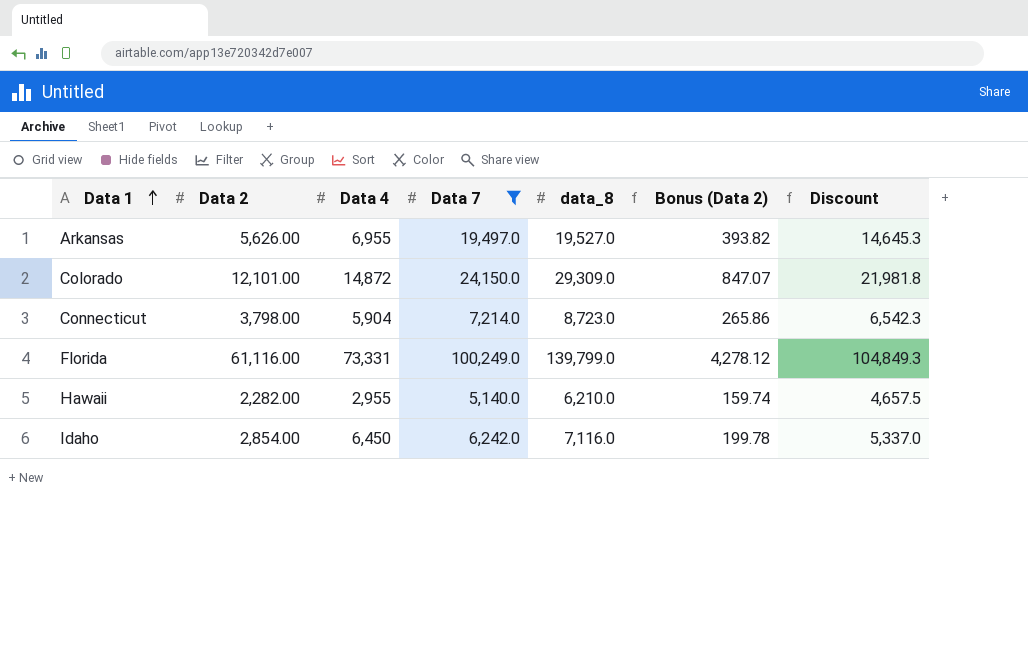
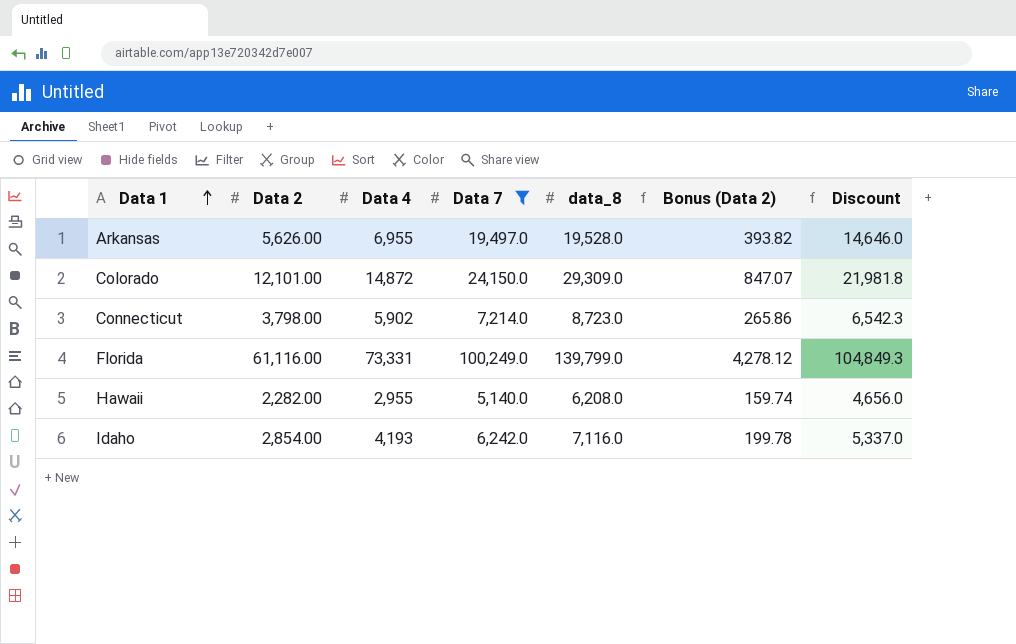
Arkansas | data_8: 19,527.0 -> 19,528.0
Arkansas | Discount: 14,645.3 -> 14,646.0
Connecticut | Data 4: 5,904 -> 5,902
Hawaii | data_8: 6,210.0 -> 6,208.0
Hawaii | Discount: 4,657.5 -> 4,656.0
Idaho | Data 4: 6,450 -> 4,193

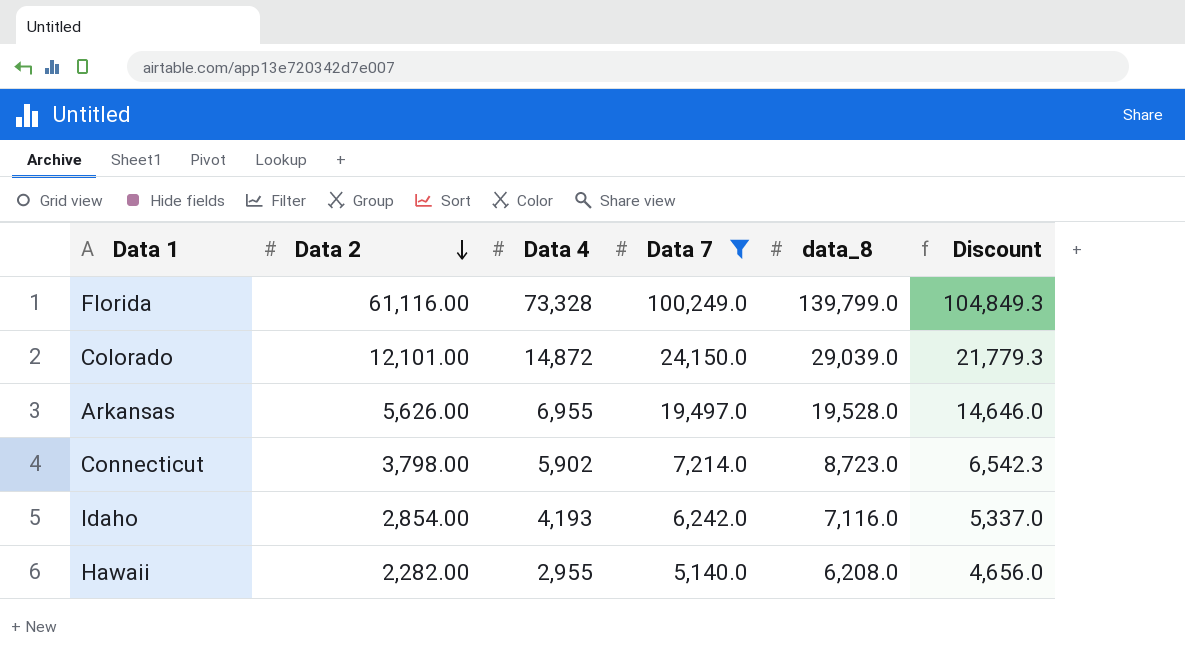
row order: Data 1 ascending -> Data 2 descending
column Bonus (Data 2) | formula: [Data 2] * 0.07 -> none
Florida | Data 4: 73,331 -> 73,328
Colorado | data_8: 29,309.0 -> 29,039.0
Colorado | Discount: 21,981.8 -> 21,779.3

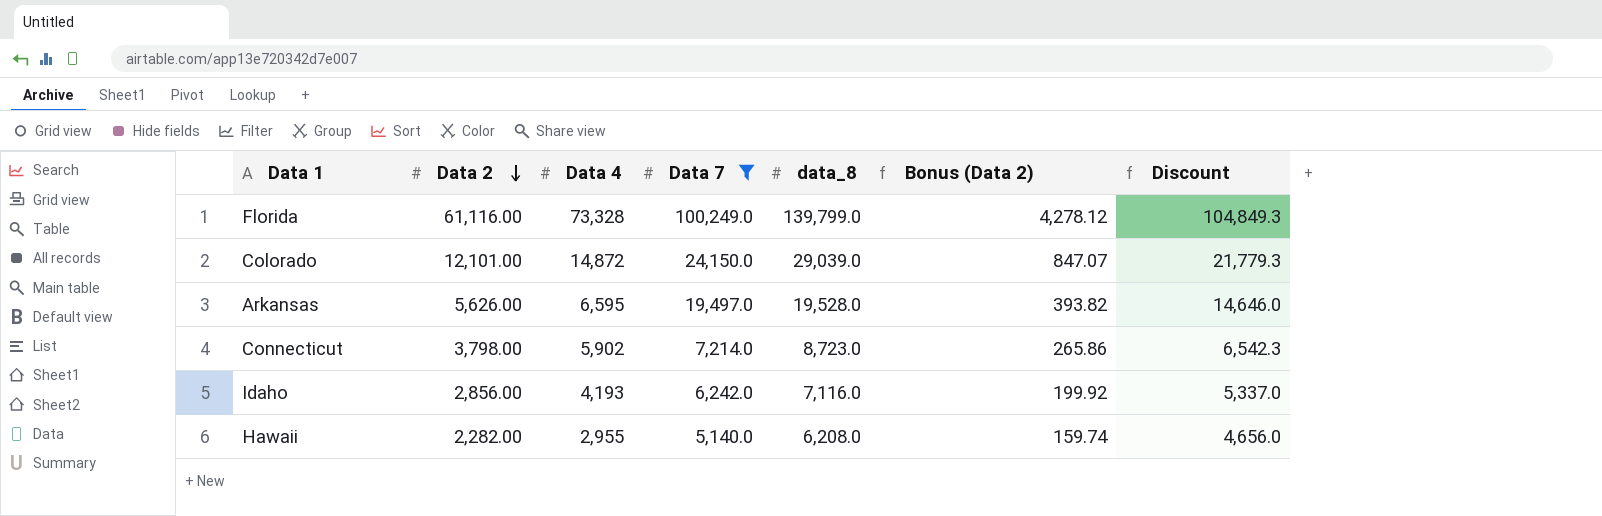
column Bonus (Data 2) | formula: none -> [Data 2] * 0.07
Arkansas | Data 4: 6,955 -> 6,595
Idaho | Data 2: 2,854.00 -> 2,856.00

